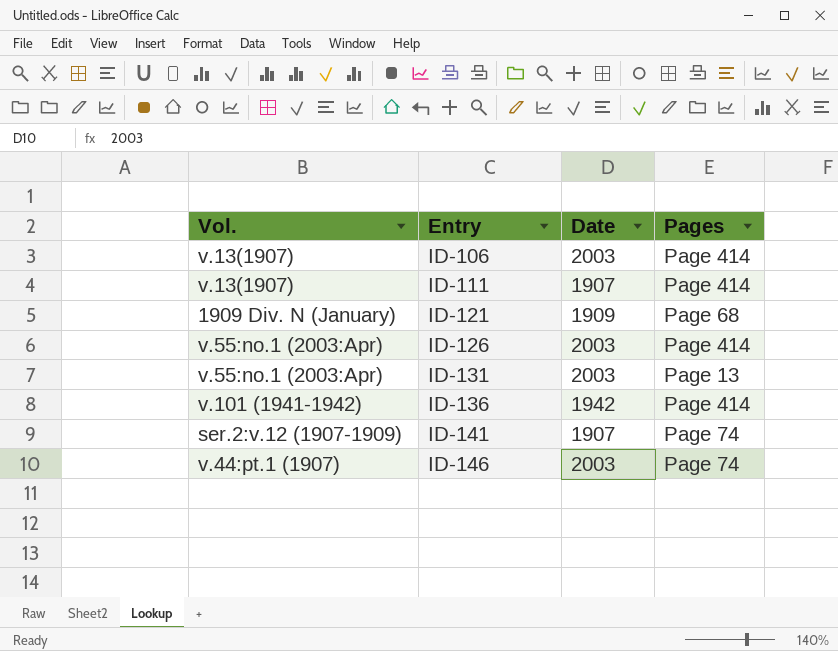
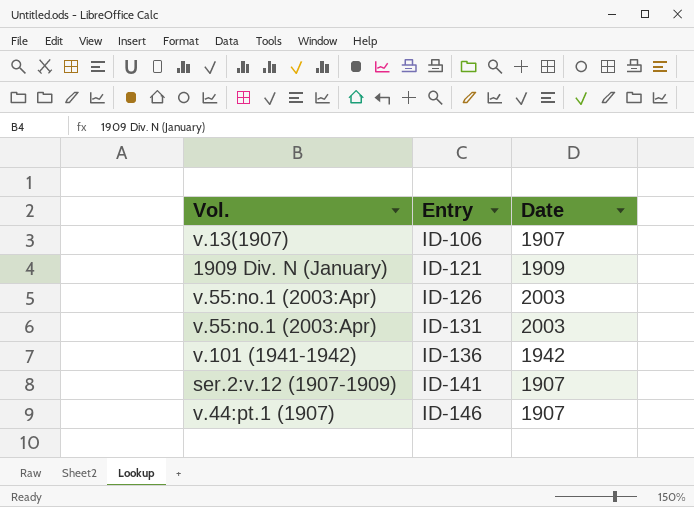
column Pages | position: 4 -> none
row ID-111: v.13(1907) | 1907 | Page 414 -> none
ID-106 | Date: 2003 -> 1907
ID-146 | Date: 2003 -> 1907

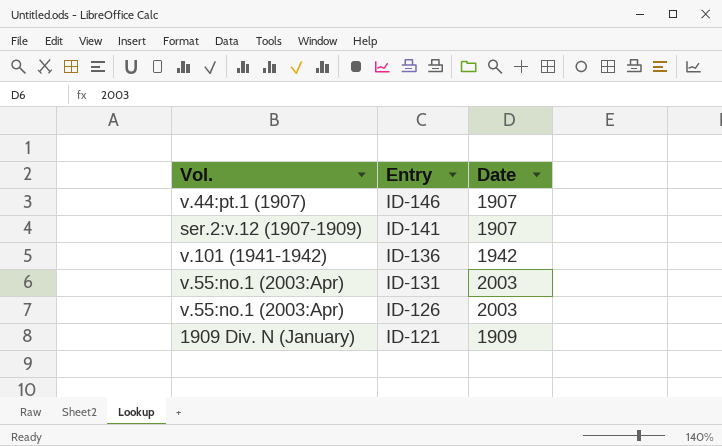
row order: Entry ascending -> Entry descending
row ID-106: v.13(1907) | 1907 -> none

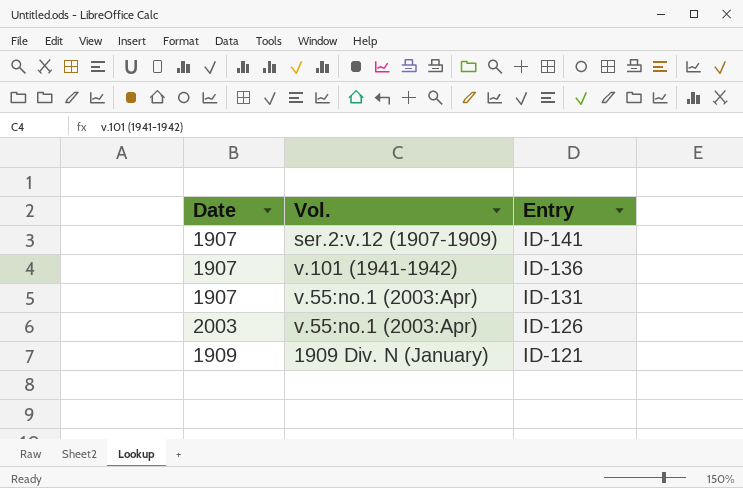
column Date | position: 3 -> 1
row ID-146: v.44:pt.1 (1907) | 1907 -> none
ID-136 | Date: 1942 -> 1907
ID-131 | Date: 2003 -> 1907

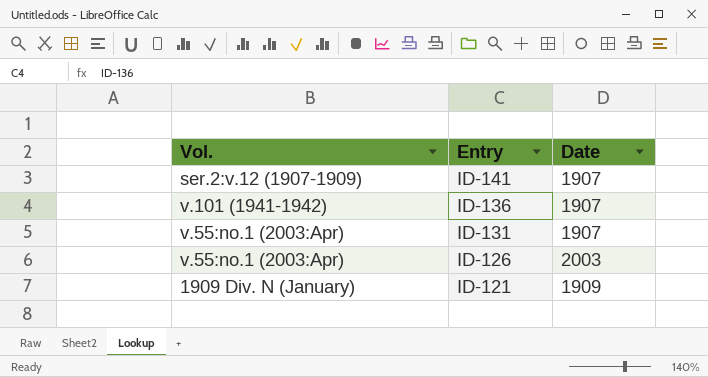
column Date | position: 1 -> 3

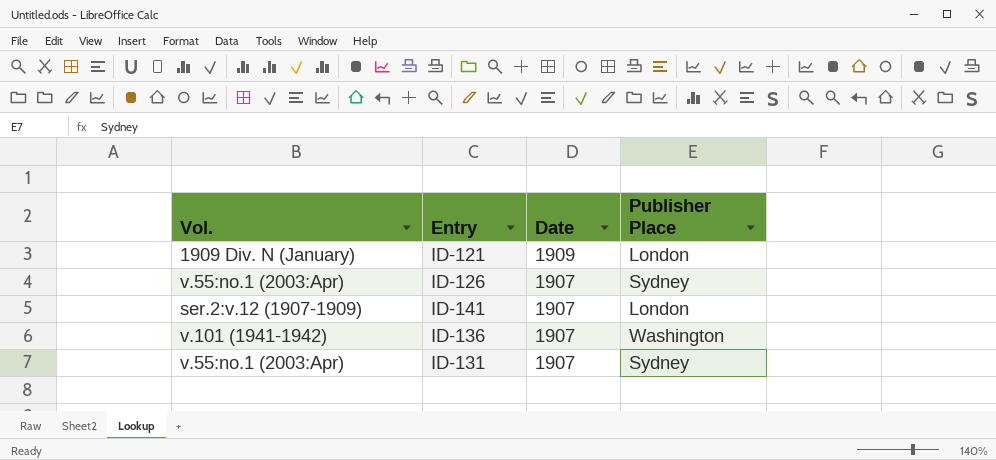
row order: Entry descending -> Date descending
column Publisher Place | position: none -> 4
ID-126 | Date: 2003 -> 1907

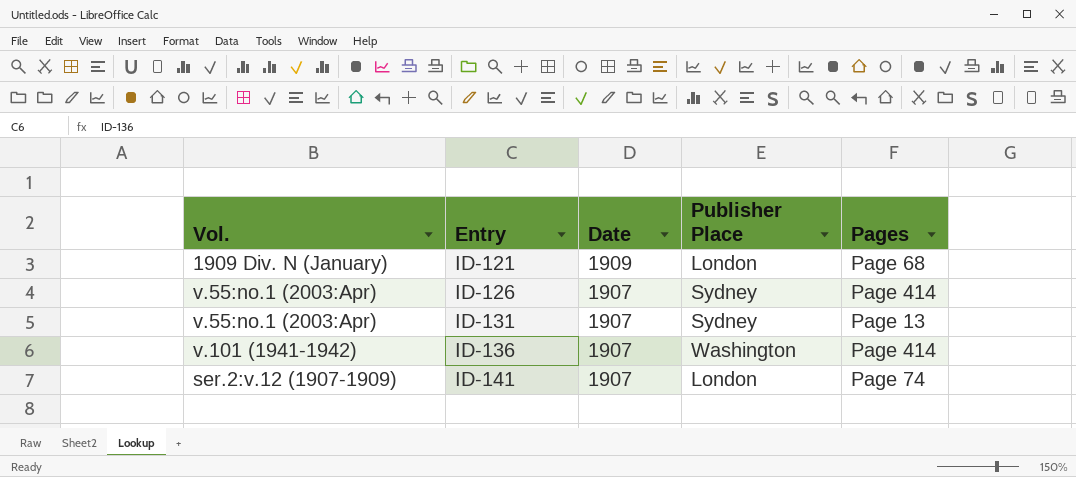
row order: Date descending -> Entry ascending
column Pages | position: none -> 5

